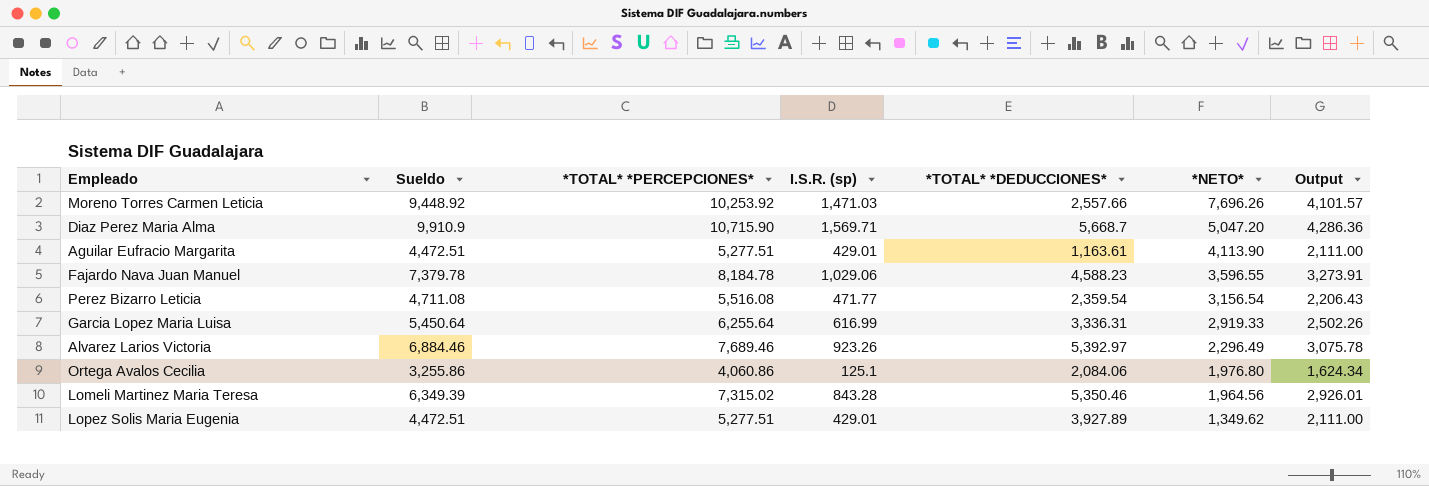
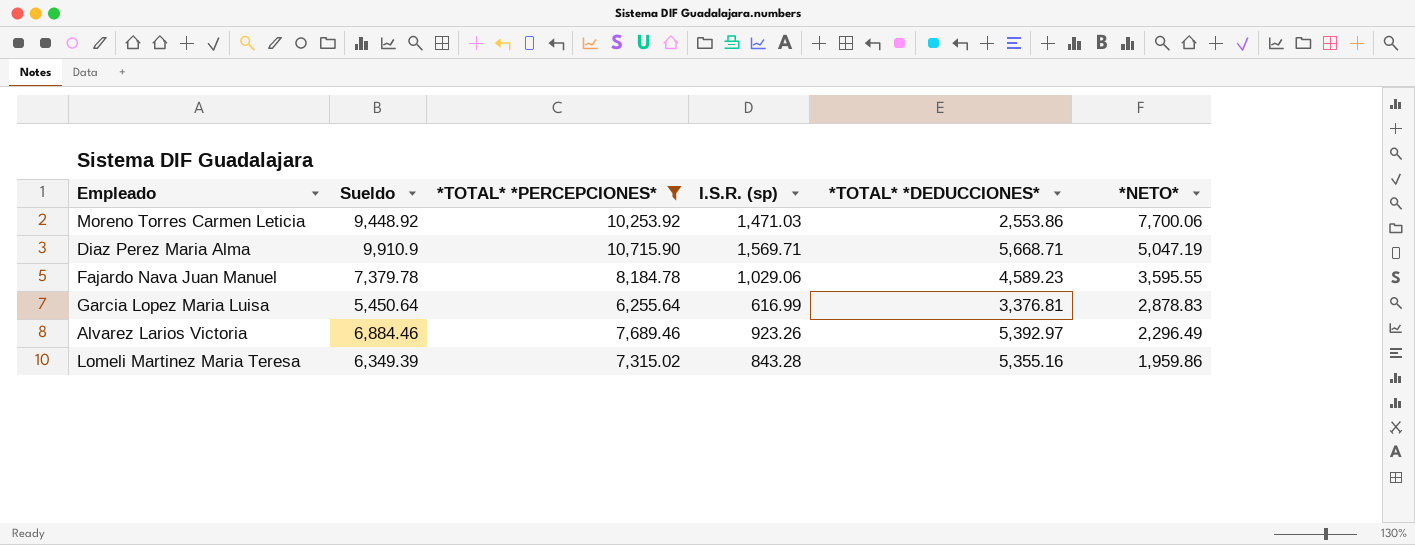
filter: none -> *TOTAL* *PERCEPCIONES* >= 6,255.64
column Output | formula: [*TOTAL* *PERCEPCIONES*] * 0.4 -> none
Moreno Torres Carmen Leticia | *TOTAL* *DEDUCCIONES*: 2,557.66 -> 2,553.86
Moreno Torres Carmen Leticia | *NETO*: 7,696.26 -> 7,700.06
Diaz Perez Maria Alma | *TOTAL* *DEDUCCIONES*: 5,668.7 -> 5,668.71
Diaz Perez Maria Alma | *NETO*: 5,047.20 -> 5,047.19
Fajardo Nava Juan Manuel | *TOTAL* *DEDUCCIONES*: 4,588.23 -> 4,589.23
Fajardo Nava Juan Manuel | *NETO*: 3,596.55 -> 3,595.55
Garcia Lopez Maria Luisa | *TOTAL* *DEDUCCIONES*: 3,336.31 -> 3,376.81
Garcia Lopez Maria Luisa | *NETO*: 2,919.33 -> 2,878.83
Lomeli Martinez Maria Teresa | *TOTAL* *DEDUCCIONES*: 5,350.46 -> 5,355.16
Lomeli Martinez Maria Teresa | *NETO*: 1,964.56 -> 1,959.86

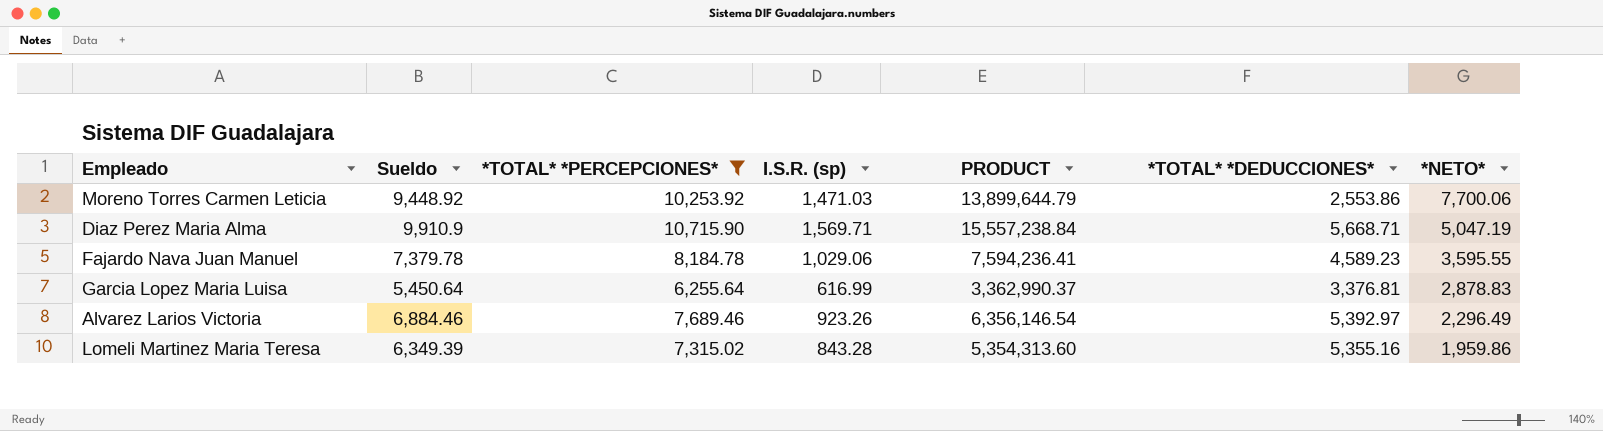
column PRODUCT | formula: none -> [Sueldo] * [I.S.R. (sp)]

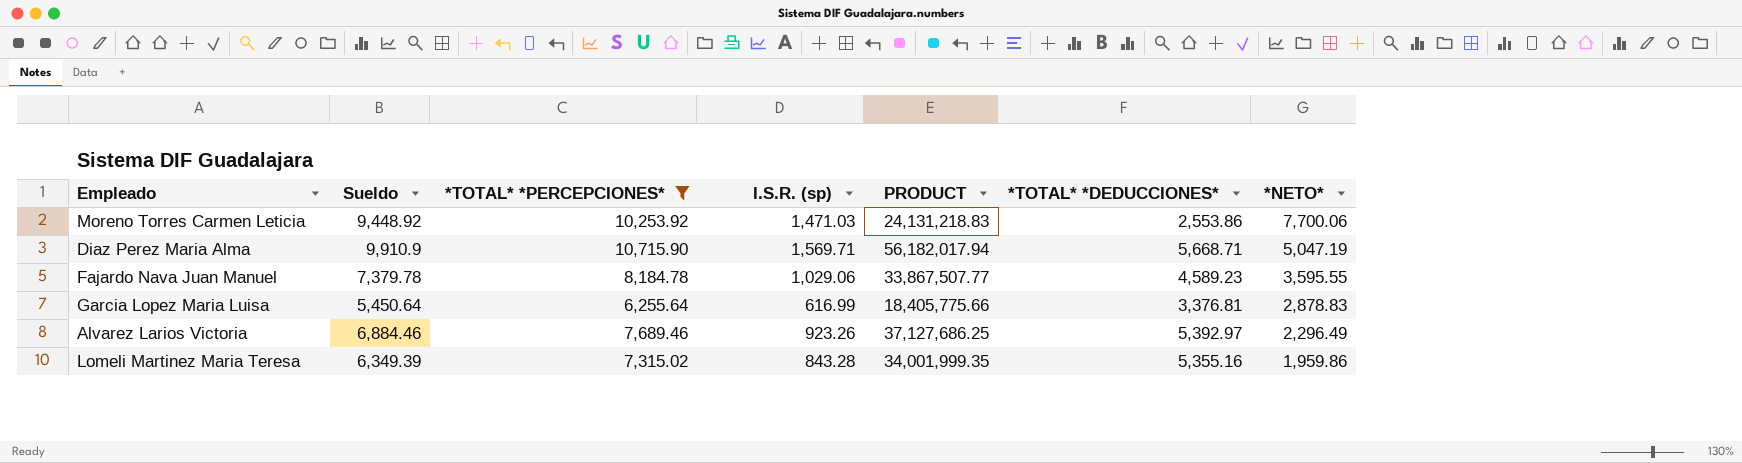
column PRODUCT | formula: [Sueldo] * [I.S.R. (sp)] -> [Sueldo] * [*TOTAL* *DEDUCCIONES*]

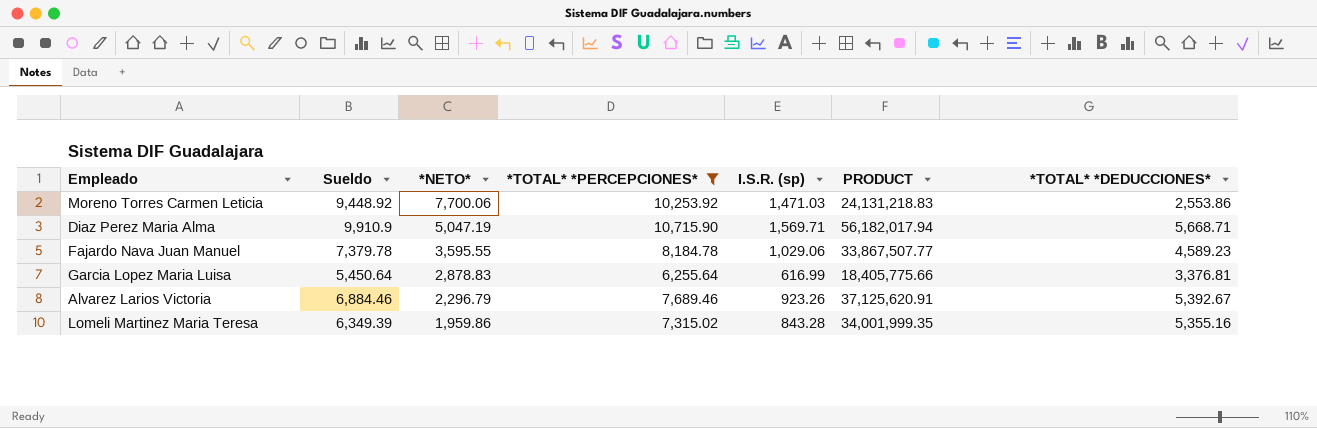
column *NETO* | position: 7 -> 3
Alvarez Larios Victoria | *NETO*: 2,296.49 -> 2,296.79
Alvarez Larios Victoria | PRODUCT: 37,127,686.25 -> 37,125,620.91
Alvarez Larios Victoria | *TOTAL* *DEDUCCIONES*: 5,392.97 -> 5,392.67

